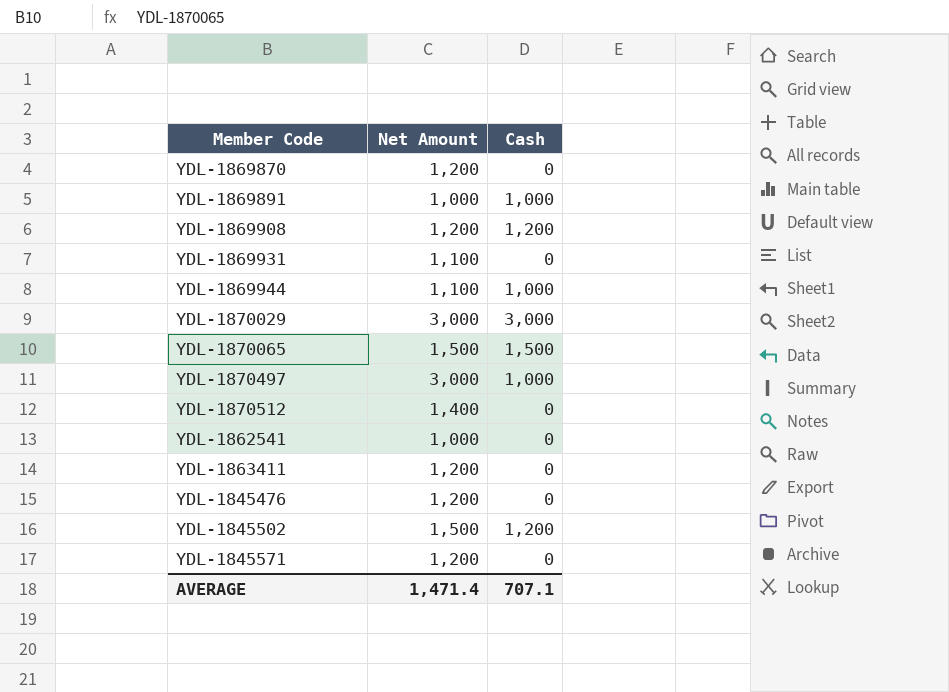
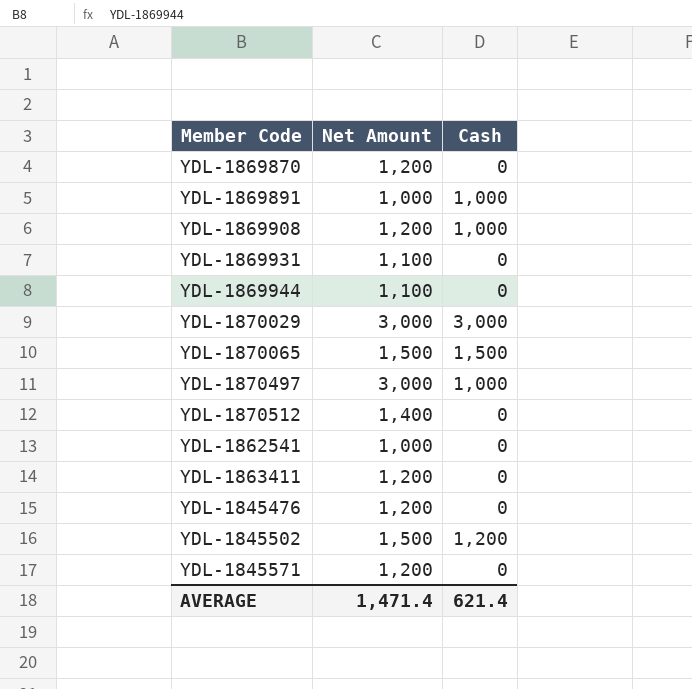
YDL-1869908 | Cash: 1,200 -> 1,000
YDL-1869944 | Cash: 1,000 -> 0
AVERAGE | Cash: 707.1 -> 621.4

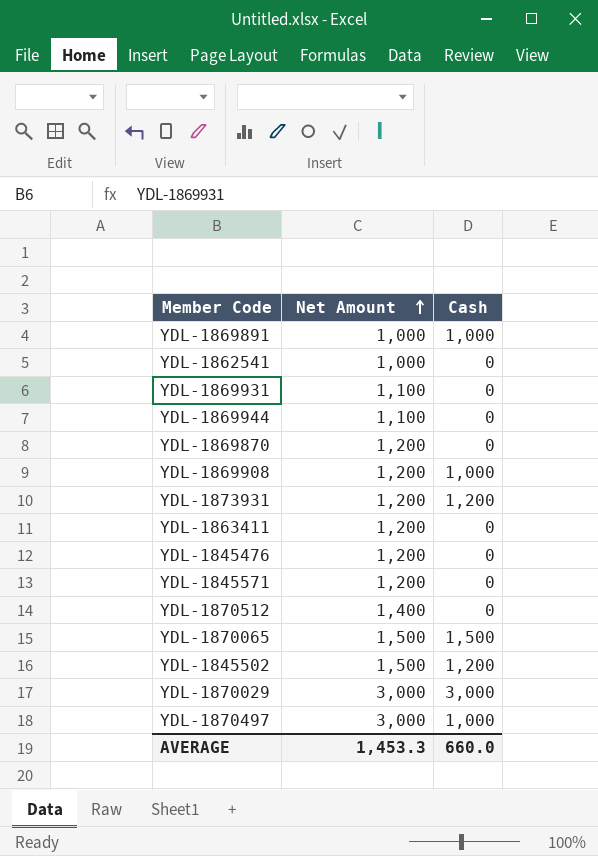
row order: none -> Net Amount ascending
row YDL-1873931: none -> 1,200 | 1,200
AVERAGE | Net Amount: 1,471.4 -> 1,453.3
AVERAGE | Cash: 621.4 -> 660.0

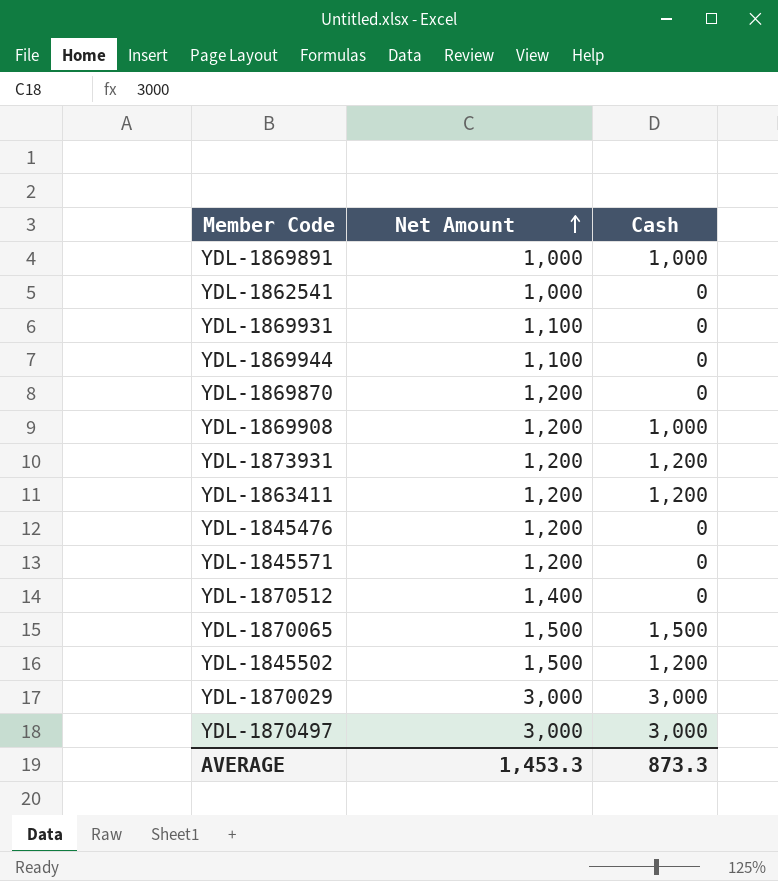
YDL-1863411 | Cash: 0 -> 1,200
YDL-1870497 | Cash: 1,000 -> 3,000
AVERAGE | Cash: 660.0 -> 873.3

